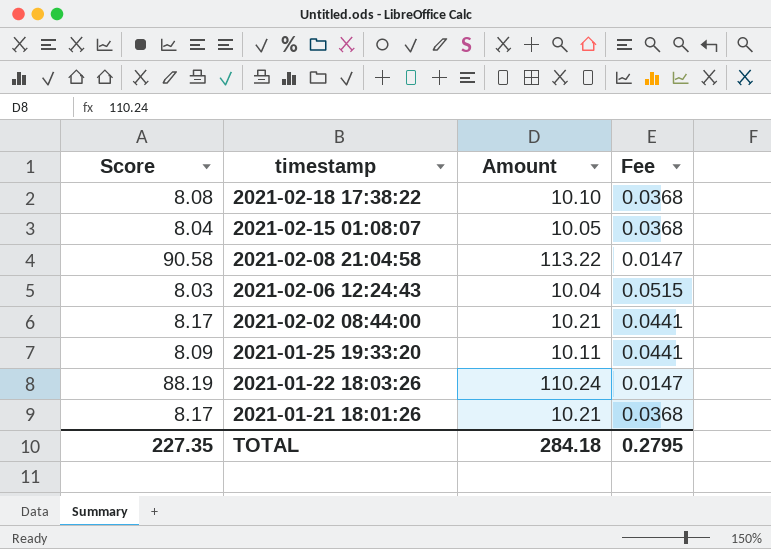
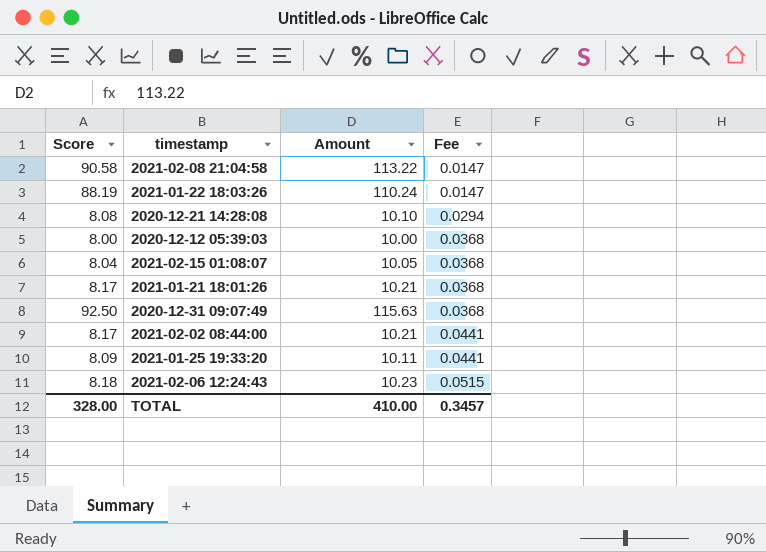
row order: timestamp descending -> Fee ascending
row 2021-02-18 17:38:22: 8.08 | 10.10 | 0.0368 -> none
row 2020-12-21 14:28:08: none -> 8.08 | 10.10 | 0.0294
row 2020-12-12 05:39:03: none -> 8.00 | 10.00 | 0.0368
row 2020-12-31 09:07:49: none -> 92.50 | 115.63 | 0.0368
2021-02-06 12:24:43 | Score: 8.03 -> 8.18
2021-02-06 12:24:43 | Amount: 10.04 -> 10.23
TOTAL | Score: 227.35 -> 328.00
TOTAL | Amount: 284.18 -> 410.00
TOTAL | Fee: 0.2795 -> 0.3457

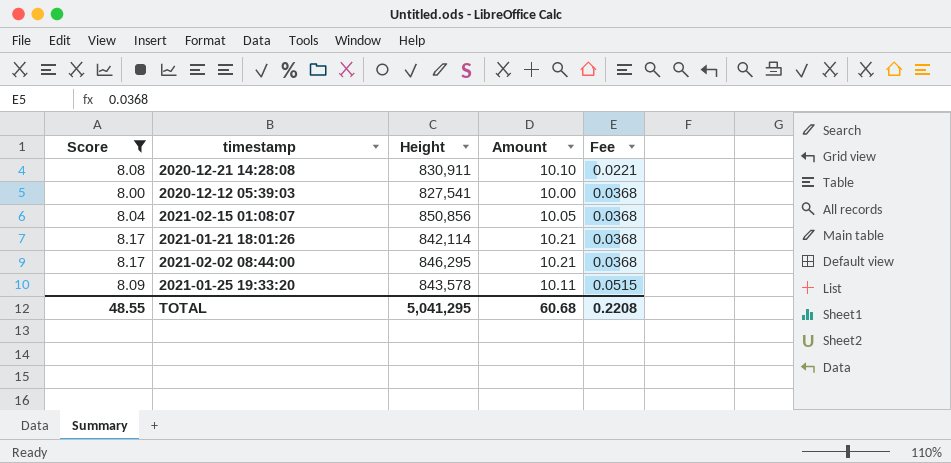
filter: none -> Score <= 8.17
column Height | position: none -> 3
2020-12-21 14:28:08 | Fee: 0.0294 -> 0.0221
2021-02-02 08:44:00 | Fee: 0.0441 -> 0.0368
2021-01-25 19:33:20 | Fee: 0.0441 -> 0.0515
TOTAL | Score: 328.00 -> 48.55
TOTAL | Amount: 410.00 -> 60.68
TOTAL | Fee: 0.3457 -> 0.2208

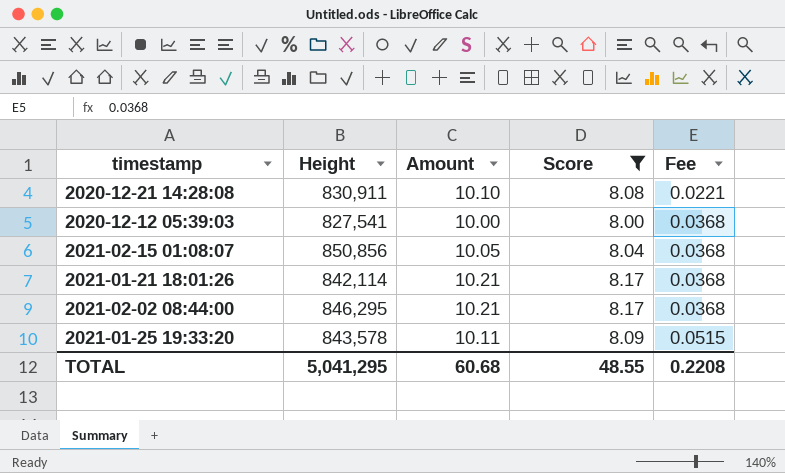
column Score | position: 1 -> 4

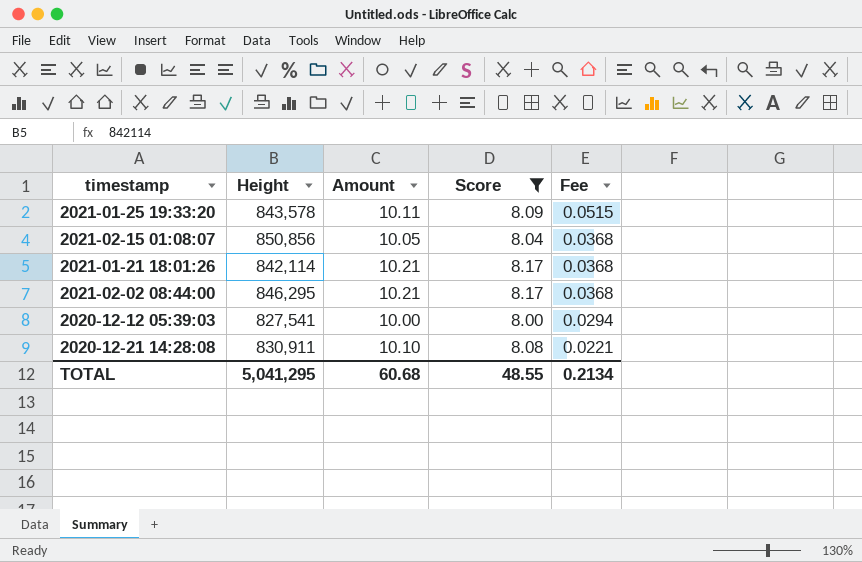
row order: Fee ascending -> Fee descending
2020-12-12 05:39:03 | Fee: 0.0368 -> 0.0294
TOTAL | Fee: 0.2208 -> 0.2134

